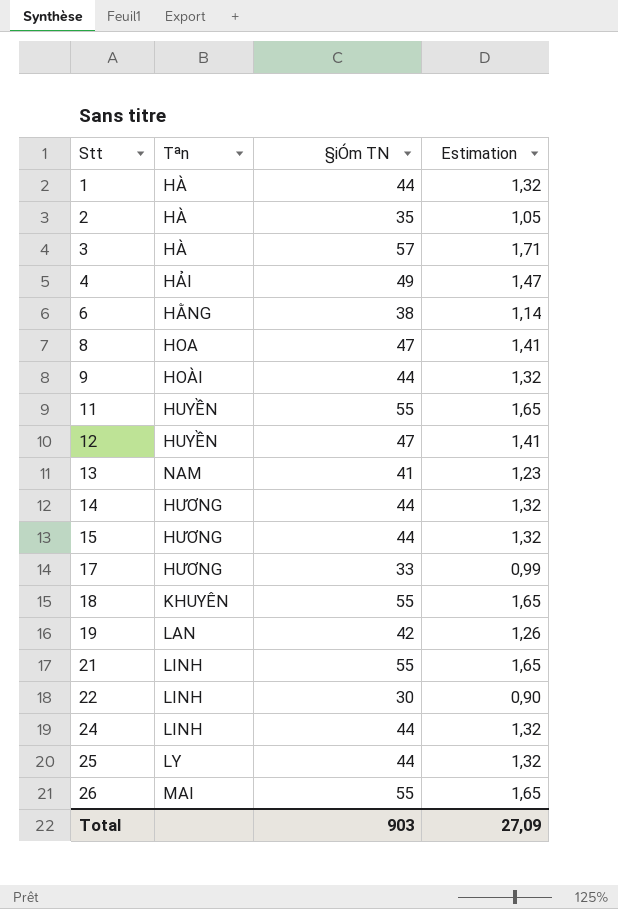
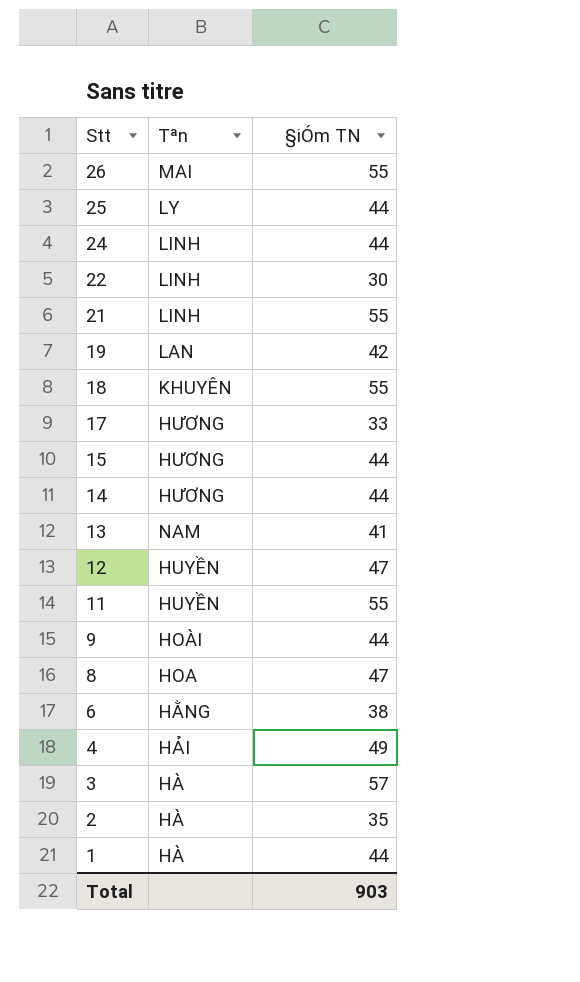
row order: Stt ascending -> Stt descending
column Estimation | formula: [§iÓm TN] * 0,03 -> none

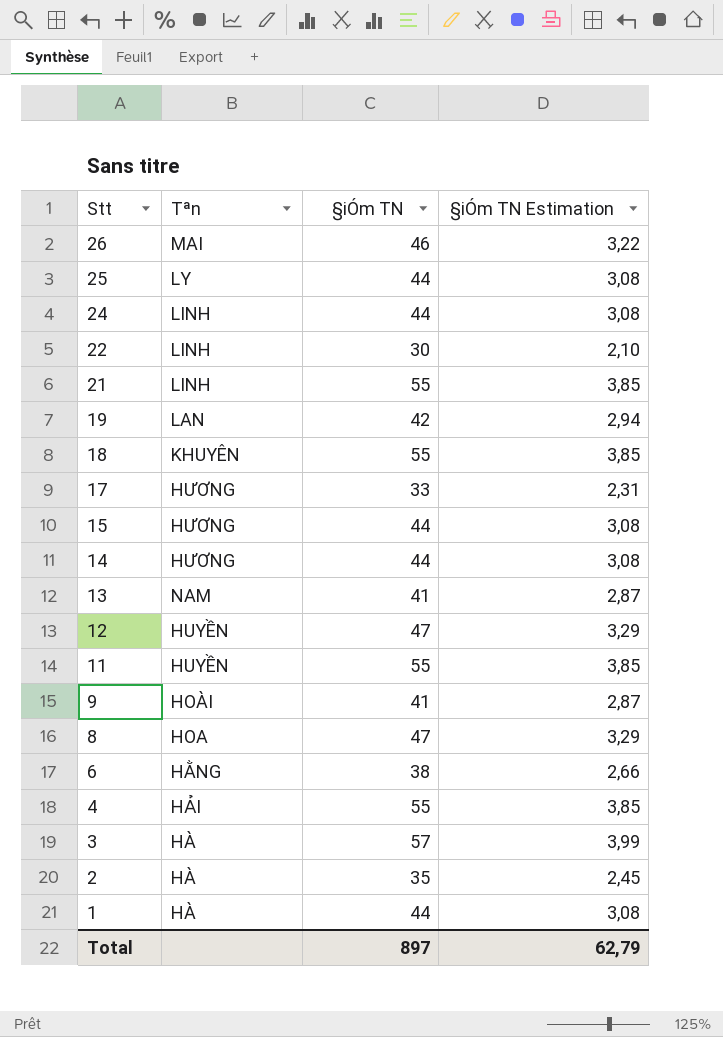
column §iÓm TN Estimation | formula: none -> [§iÓm TN] * 0,07
26 | §iÓm TN: 55 -> 46
9 | §iÓm TN: 44 -> 41
4 | §iÓm TN: 49 -> 55
Total | §iÓm TN: 903 -> 897

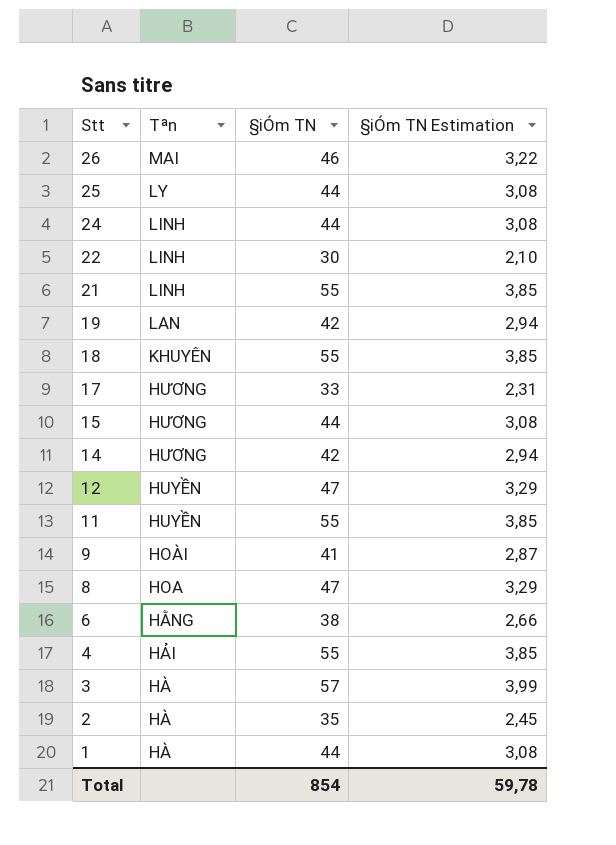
row 13: NAM | 41 | 2,87 -> none
14 | §iÓm TN: 44 -> 42
14 | §iÓm TN Estimation: 3,08 -> 2,94
Total | §iÓm TN: 897 -> 854
Total | §iÓm TN Estimation: 62,79 -> 59,78

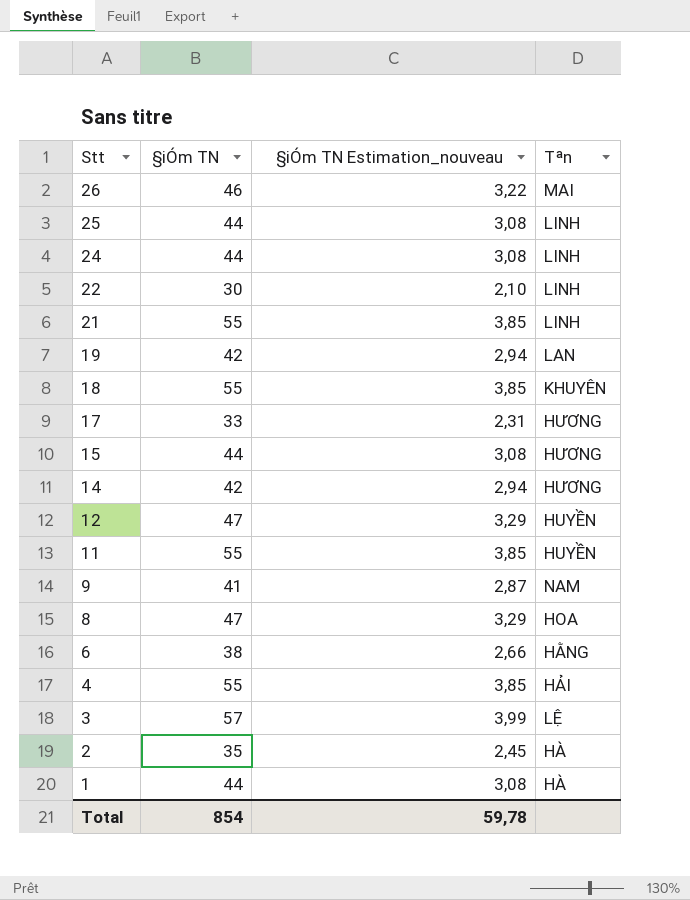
column name: §iÓm TN Estimation -> §iÓm TN Estimation_nouveau
column Tªn | position: 2 -> 4
25 | Tªn: LY -> LINH
9 | Tªn: HOÀI -> NAM
3 | Tªn: HÀ -> LỆ

